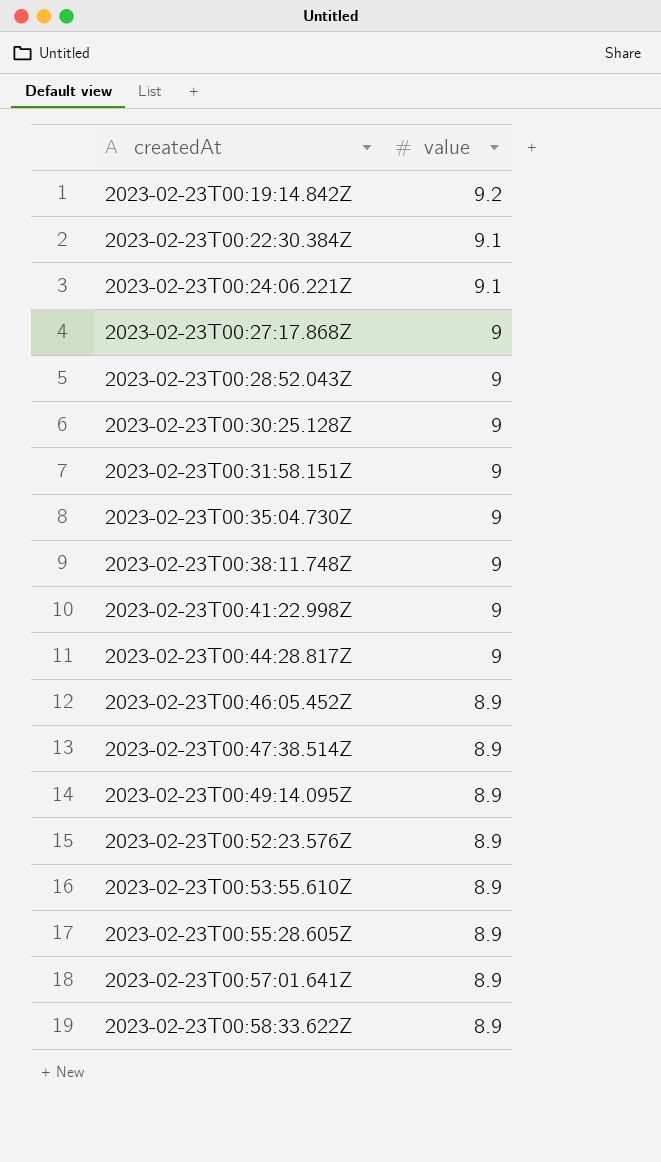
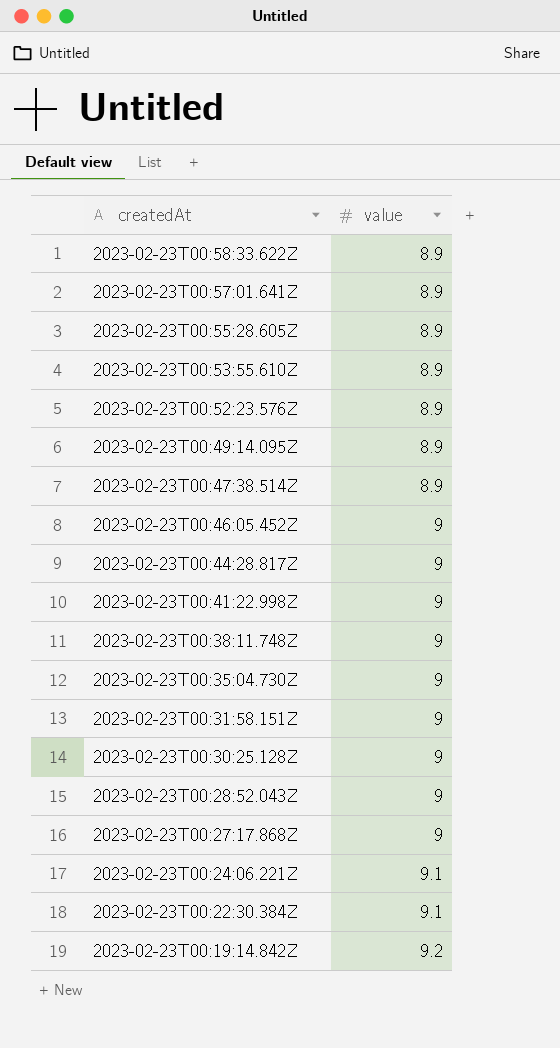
row order: createdAt ascending -> createdAt descending
2023-02-23T00:46:05.452Z | value: 8.9 -> 9

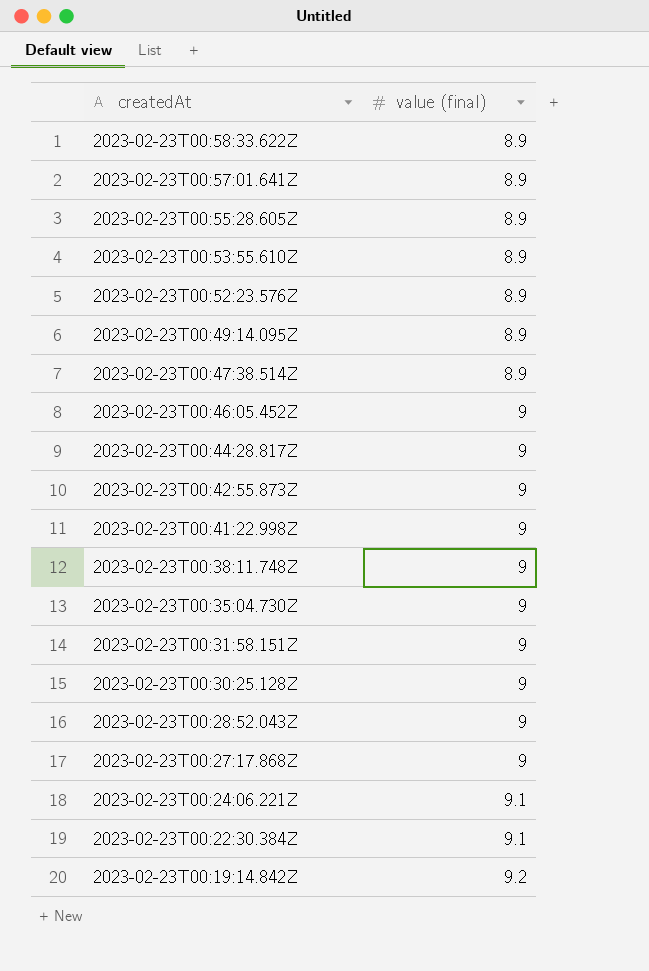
column name: value -> value (final)
row 2023-02-23T00:42:55.873Z: none -> 9

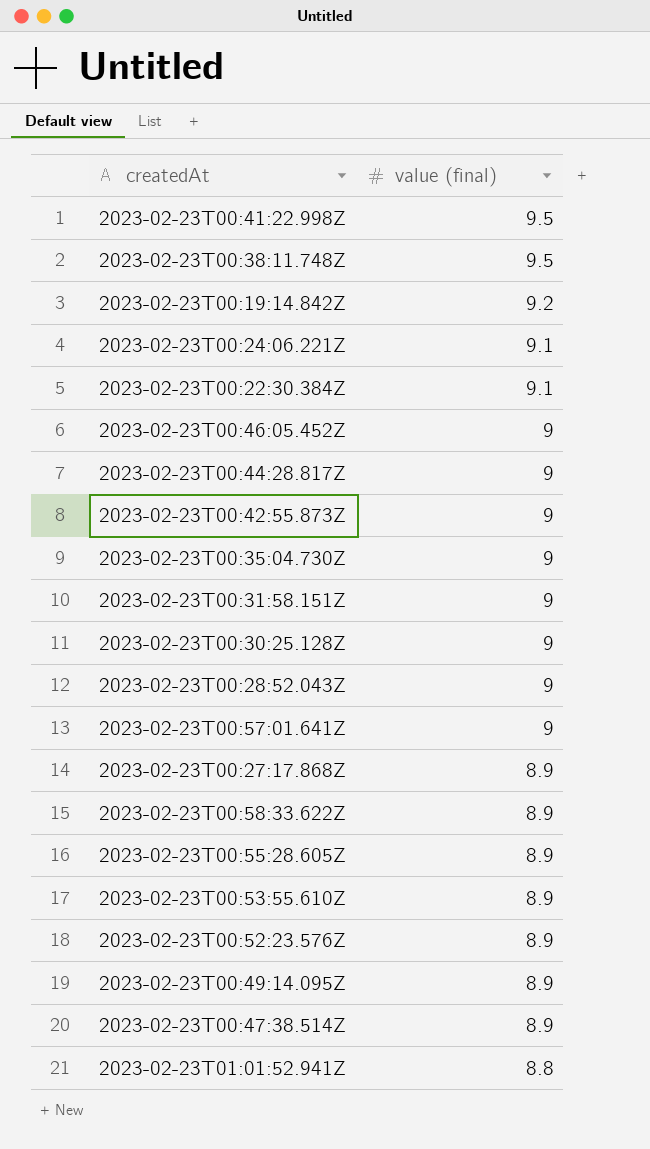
row order: createdAt descending -> value (final) descending
2023-02-23T00:41:22.998Z | value (final): 9 -> 9.5
2023-02-23T00:38:11.748Z | value (final): 9 -> 9.5
2023-02-23T00:57:01.641Z | value (final): 8.9 -> 9
2023-02-23T00:27:17.868Z | value (final): 9 -> 8.9
row 2023-02-23T01:01:52.941Z: none -> 8.8

